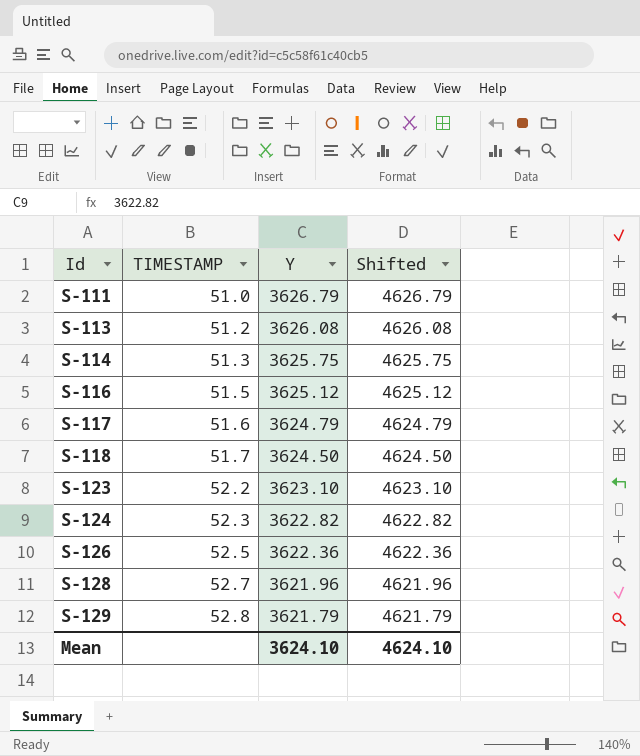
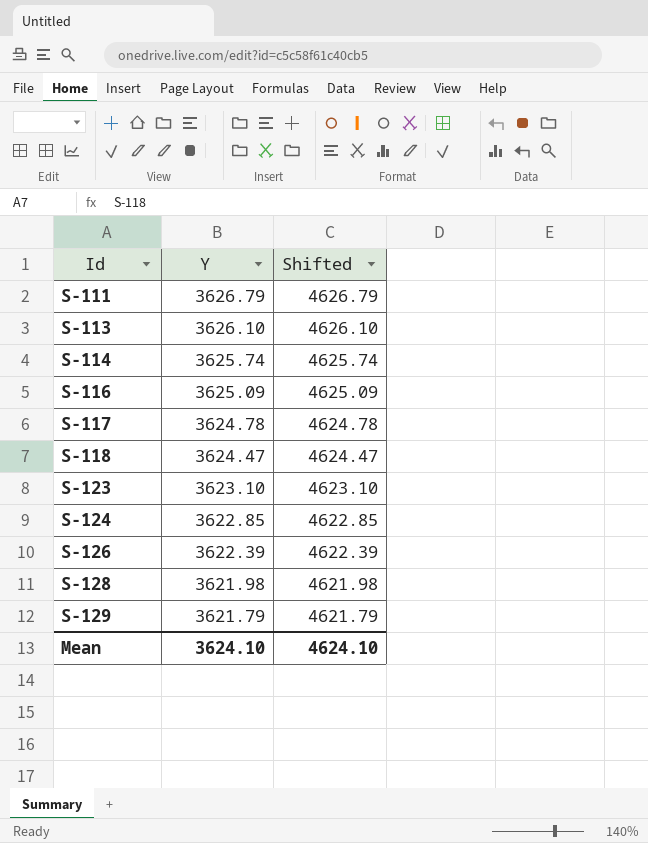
column TIMESTAMP | position: 2 -> none
S-113 | Y: 3626.08 -> 3626.10
S-113 | Shifted: 4626.08 -> 4626.10
S-114 | Y: 3625.75 -> 3625.74
S-114 | Shifted: 4625.75 -> 4625.74
S-116 | Y: 3625.12 -> 3625.09
S-116 | Shifted: 4625.12 -> 4625.09
S-117 | Y: 3624.79 -> 3624.78
S-117 | Shifted: 4624.79 -> 4624.78
S-118 | Y: 3624.50 -> 3624.47
S-118 | Shifted: 4624.50 -> 4624.47
S-124 | Y: 3622.82 -> 3622.85
S-124 | Shifted: 4622.82 -> 4622.85
S-126 | Y: 3622.36 -> 3622.39
S-126 | Shifted: 4622.36 -> 4622.39
S-128 | Y: 3621.96 -> 3621.98
S-128 | Shifted: 4621.96 -> 4621.98

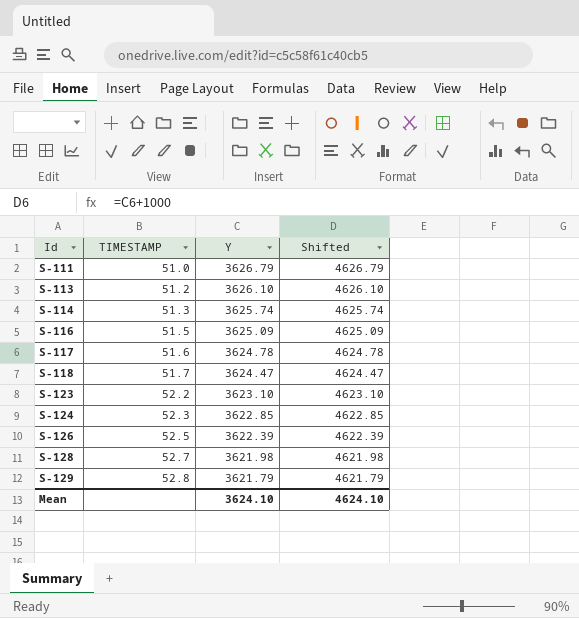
column TIMESTAMP | position: none -> 2

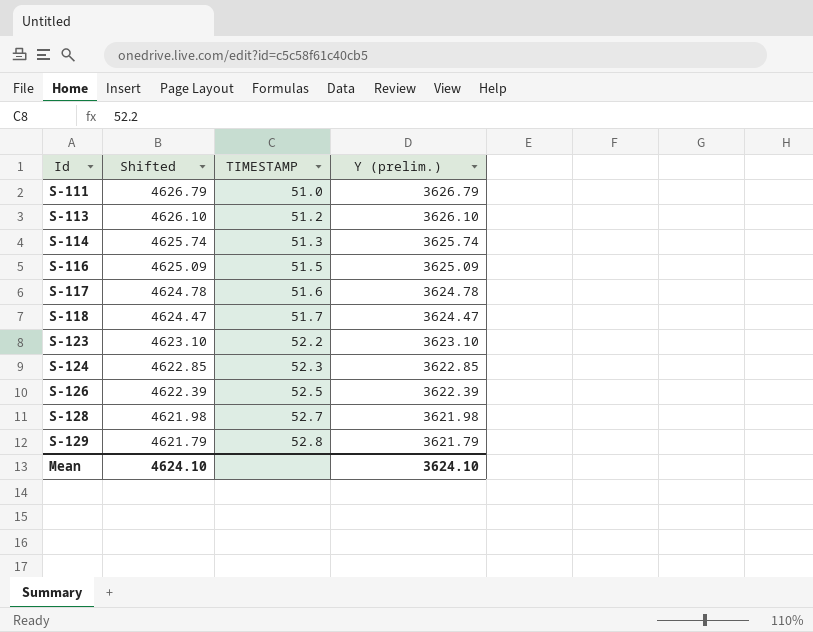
column Shifted | position: 4 -> 2
column name: Y -> Y (prelim.)

